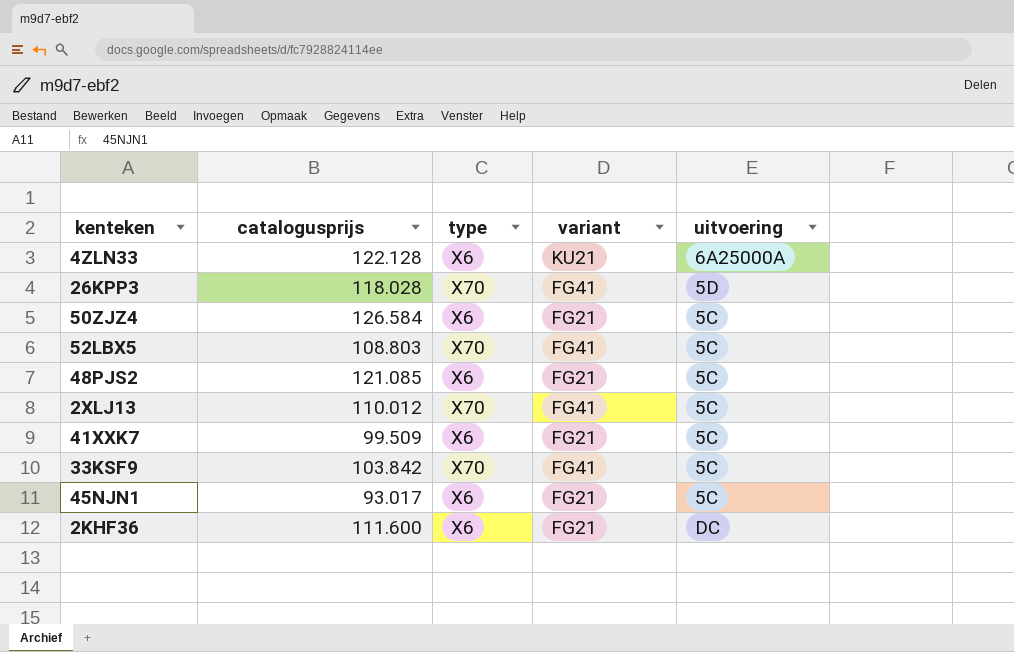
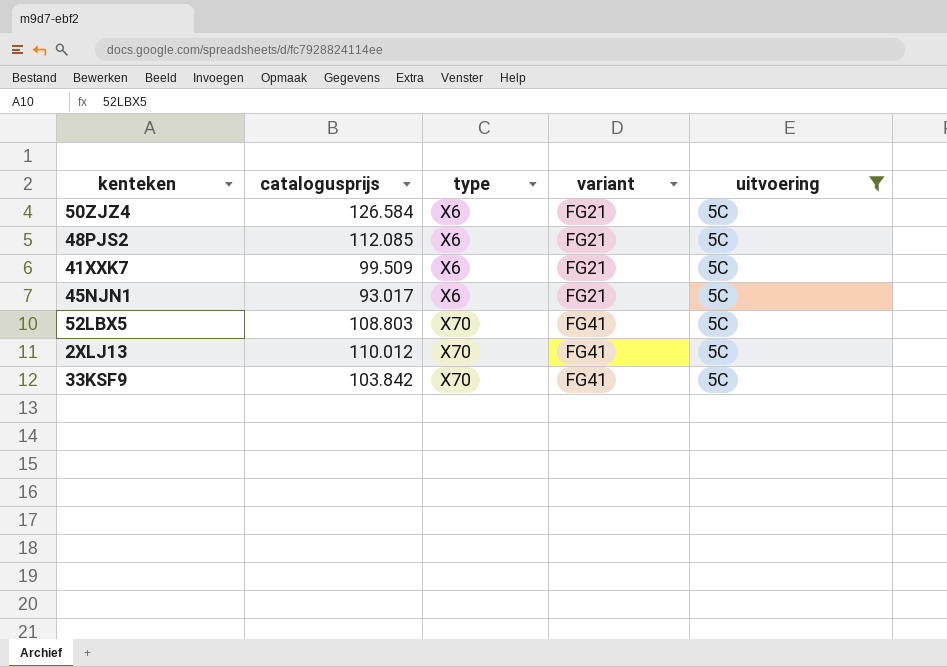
filter: none -> uitvoering = 5C
row order: none -> type ascending
48PJS2 | catalogusprijs: 121.085 -> 112.085

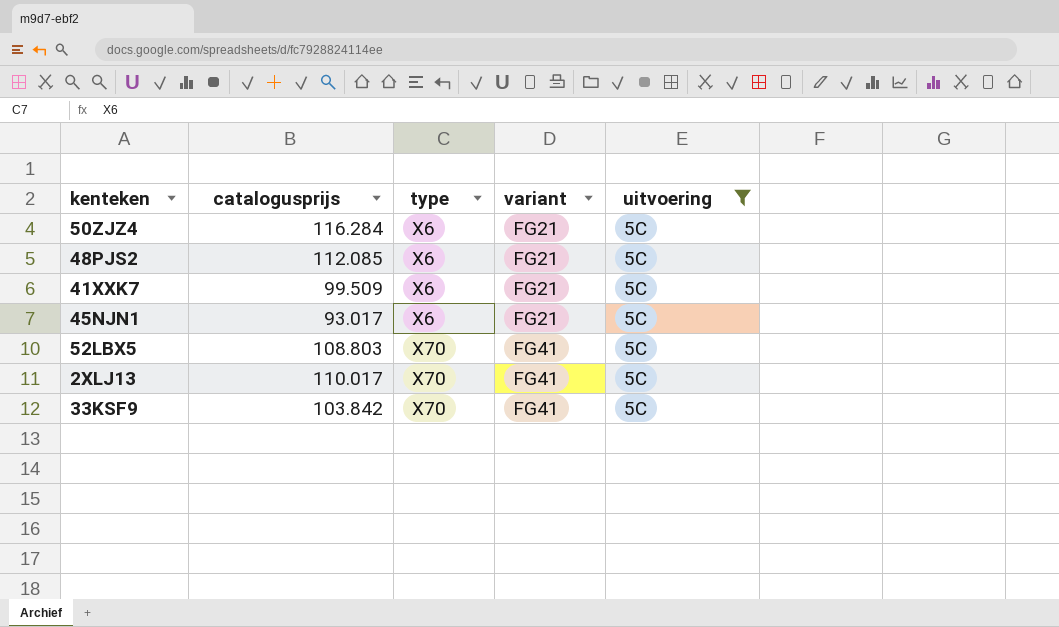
50ZJZ4 | catalogusprijs: 126.584 -> 116.284
2XLJ13 | catalogusprijs: 110.012 -> 110.017

